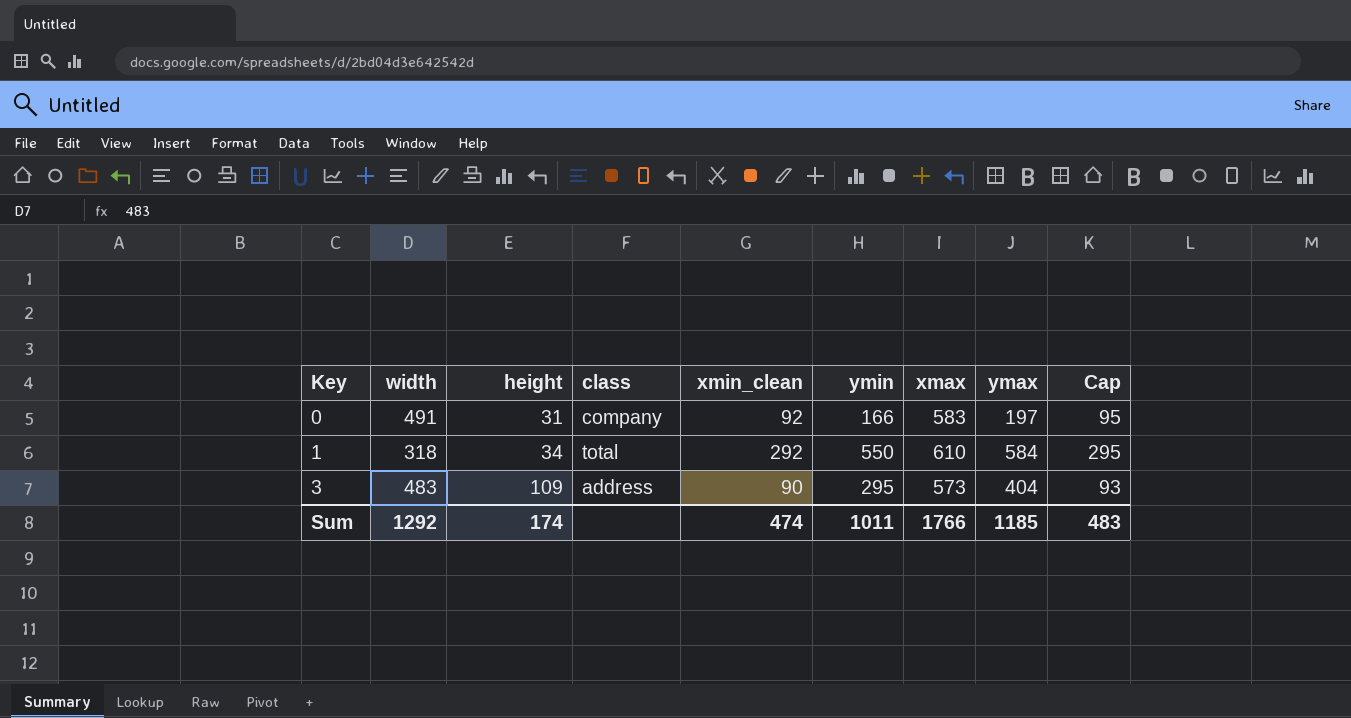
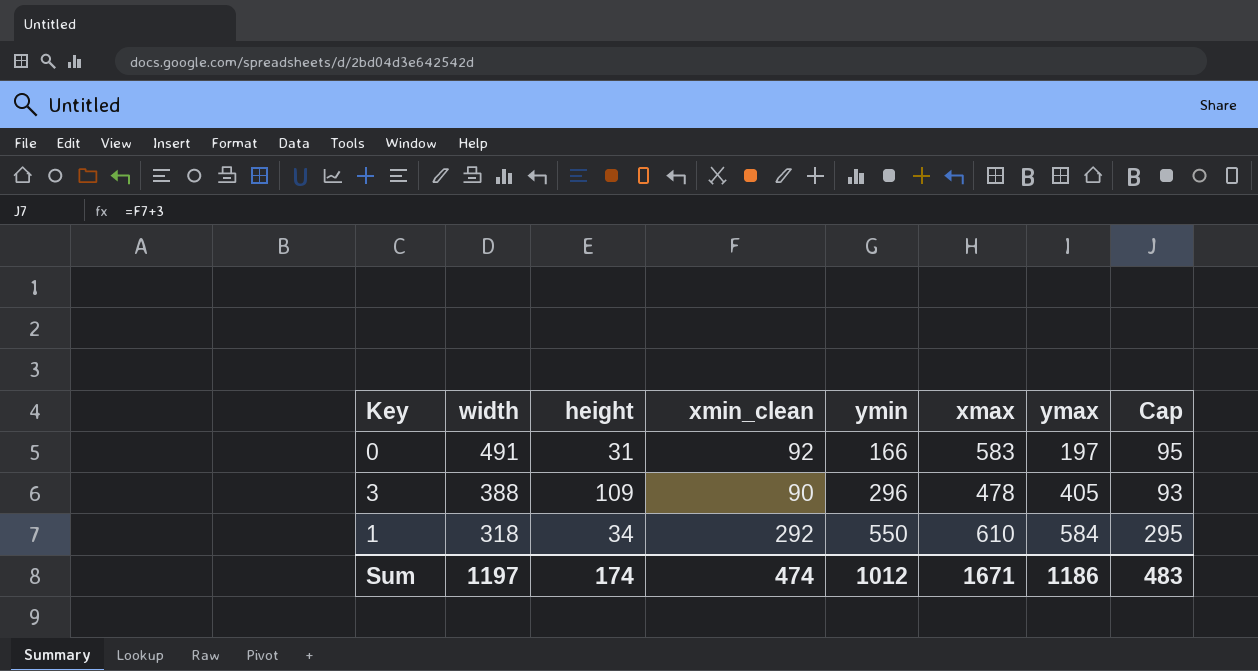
row order: Key ascending -> width descending
column class | position: 4 -> none
3 | width: 483 -> 388
3 | ymin: 295 -> 296
3 | xmax: 573 -> 478
3 | ymax: 404 -> 405
Sum | width: 1292 -> 1197
Sum | ymin: 1011 -> 1012
Sum | xmax: 1766 -> 1671
Sum | ymax: 1185 -> 1186

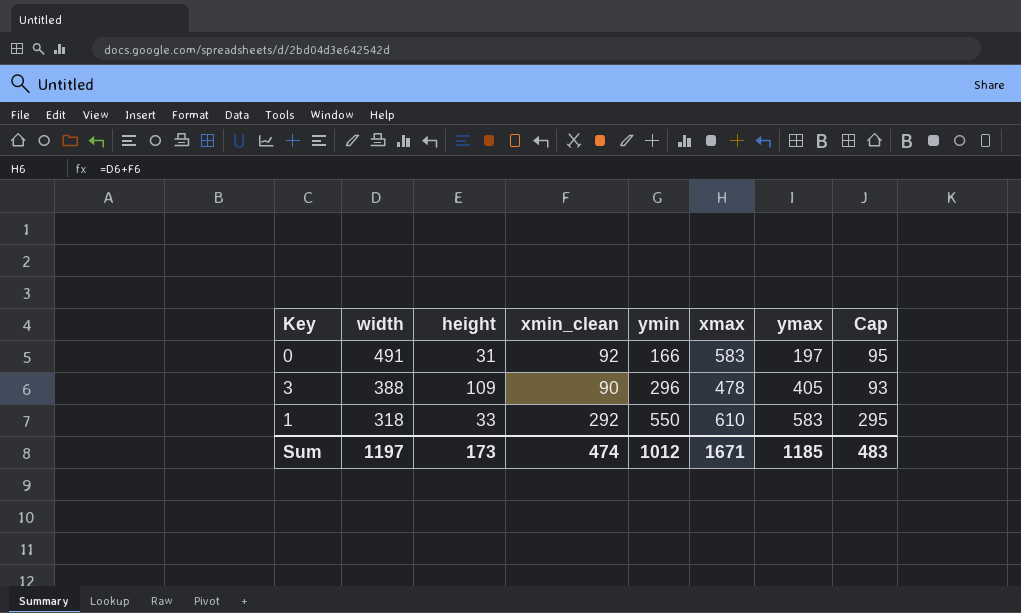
1 | height: 34 -> 33
1 | ymax: 584 -> 583
Sum | height: 174 -> 173
Sum | ymax: 1186 -> 1185

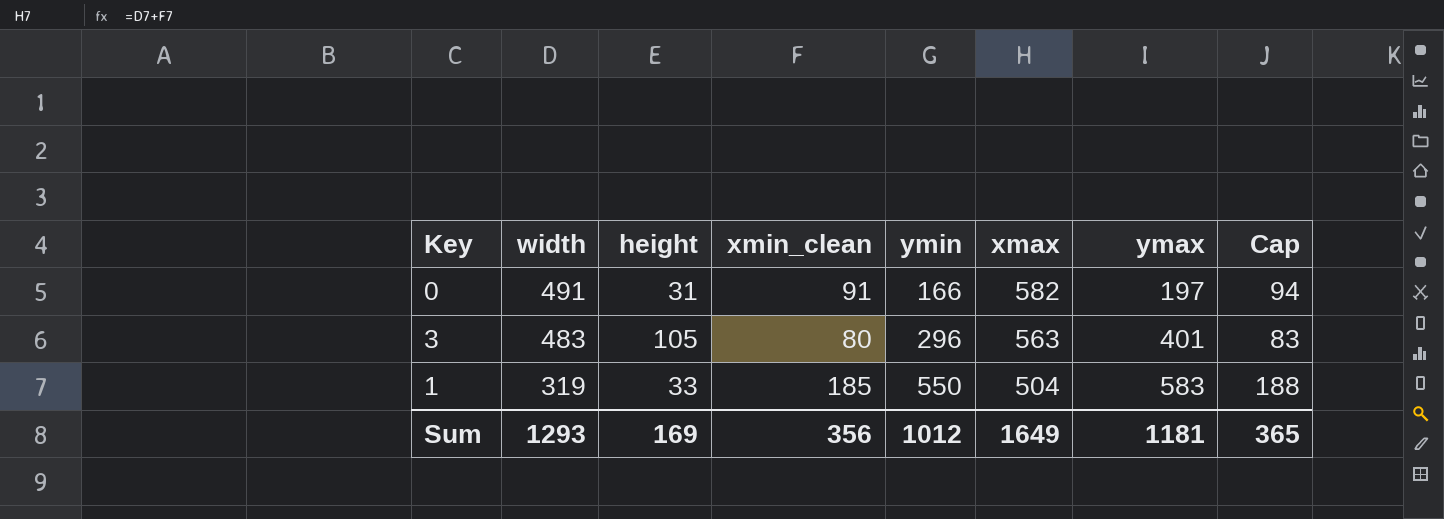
0 | xmin_clean: 92 -> 91
0 | xmax: 583 -> 582
0 | Cap: 95 -> 94
3 | width: 388 -> 483
3 | height: 109 -> 105
3 | xmin_clean: 90 -> 80
3 | xmax: 478 -> 563
3 | ymax: 405 -> 401
3 | Cap: 93 -> 83
1 | width: 318 -> 319
1 | xmin_clean: 292 -> 185
1 | xmax: 610 -> 504
1 | Cap: 295 -> 188
Sum | width: 1197 -> 1293
Sum | height: 173 -> 169
Sum | xmin_clean: 474 -> 356
Sum | xmax: 1671 -> 1649
Sum | ymax: 1185 -> 1181
Sum | Cap: 483 -> 365

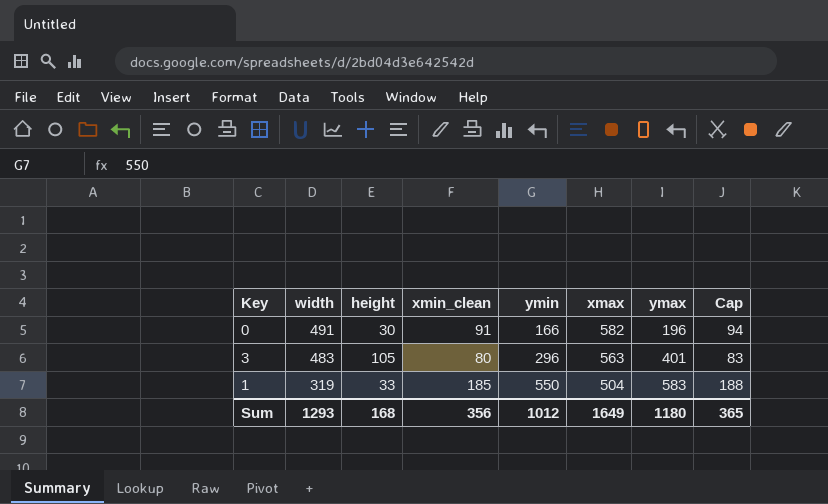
0 | height: 31 -> 30
0 | ymax: 197 -> 196
Sum | height: 169 -> 168
Sum | ymax: 1181 -> 1180

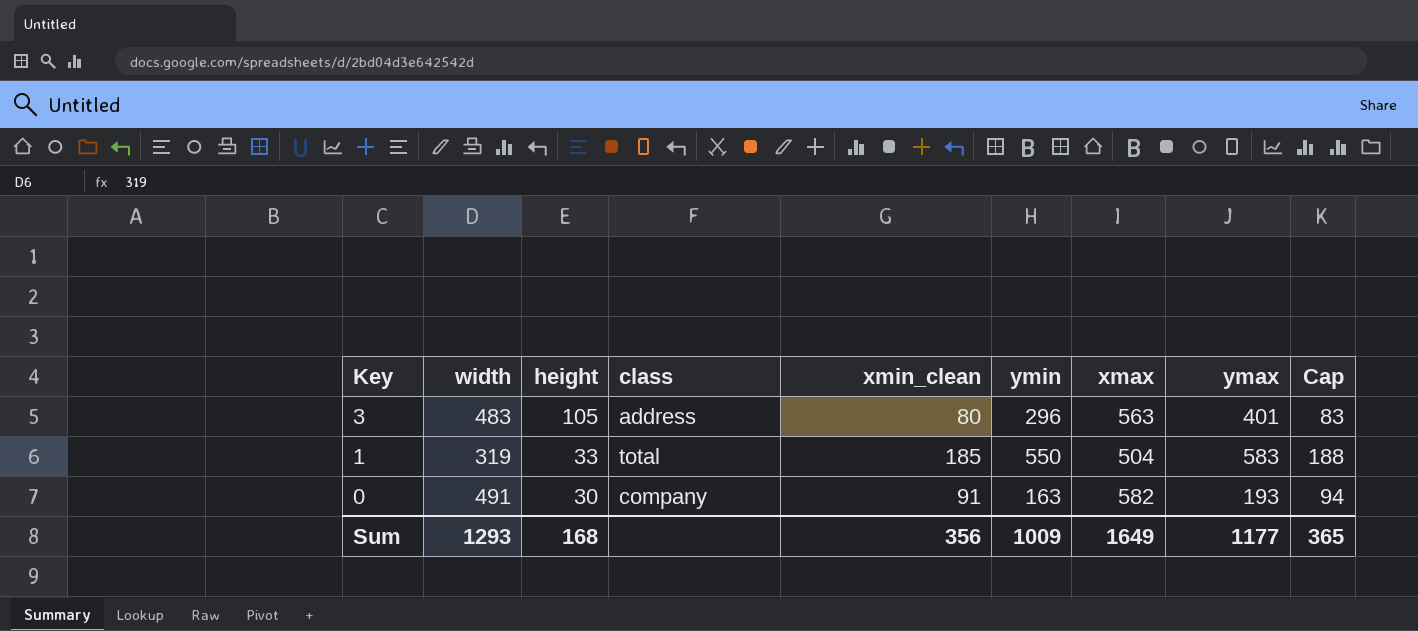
row order: width descending -> Key descending
column class | position: none -> 4
0 | ymin: 166 -> 163
0 | ymax: 196 -> 193
Sum | ymin: 1012 -> 1009
Sum | ymax: 1180 -> 1177

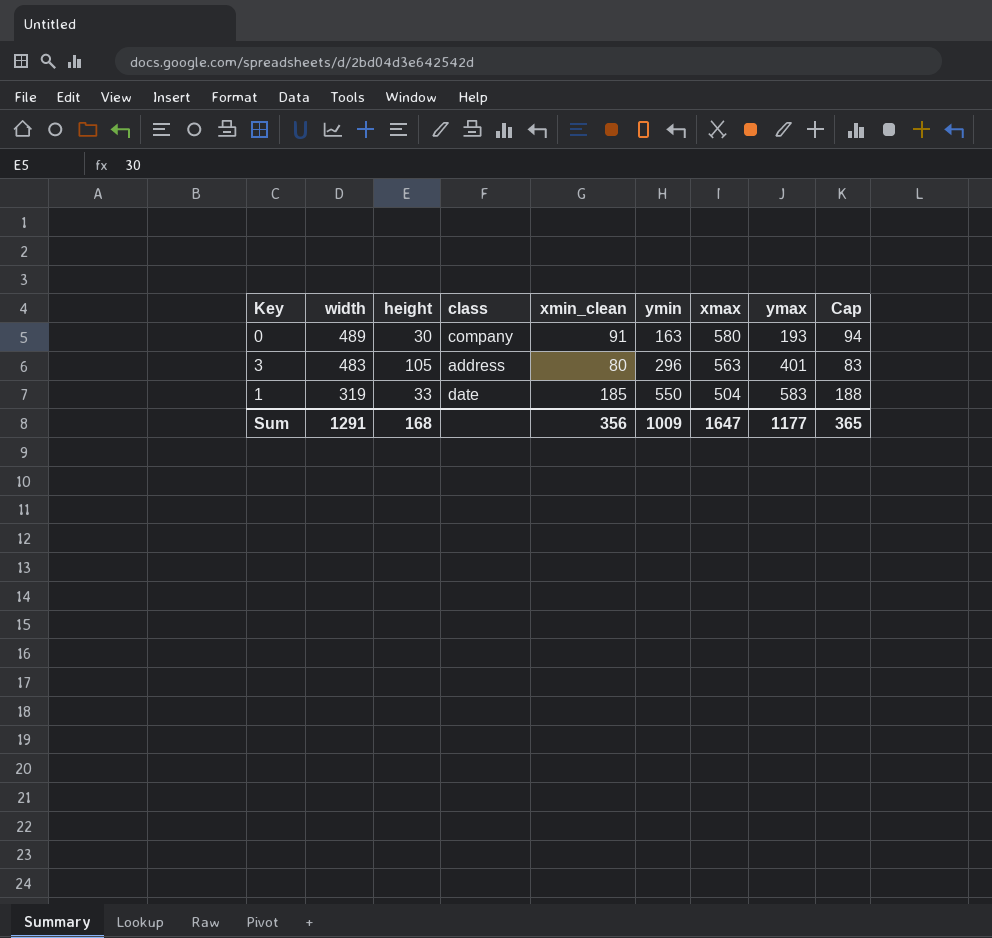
row order: Key descending -> width descending
0 | width: 491 -> 489
0 | xmax: 582 -> 580
1 | class: total -> date
Sum | width: 1293 -> 1291
Sum | xmax: 1649 -> 1647

